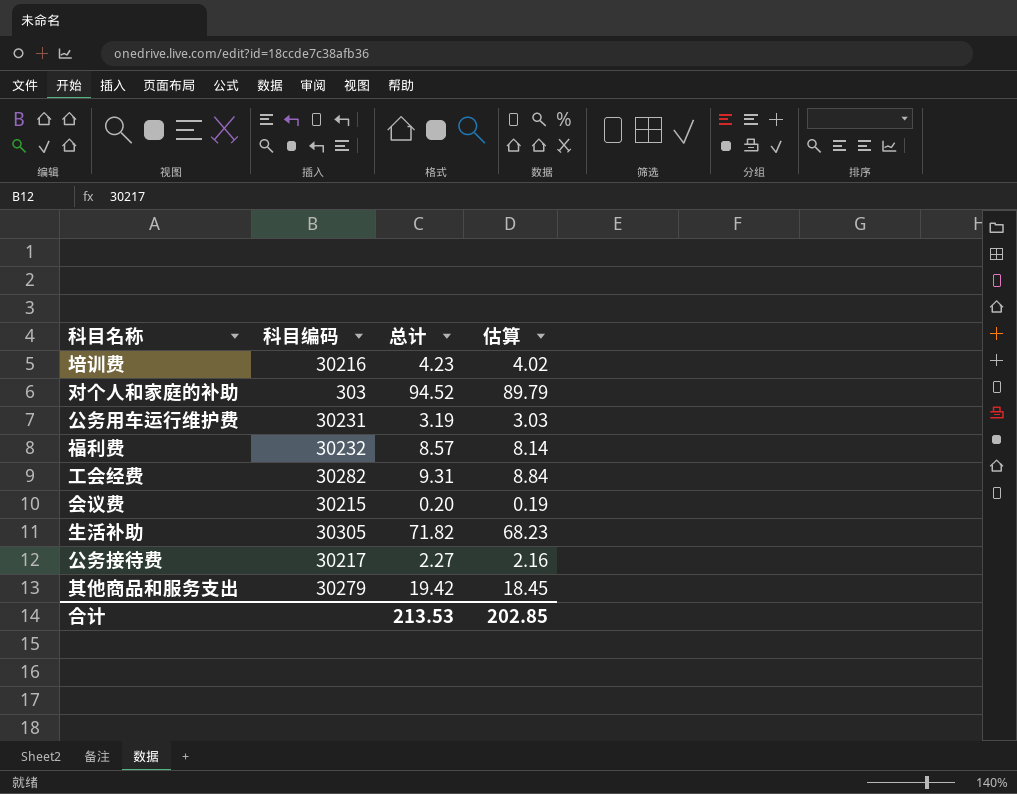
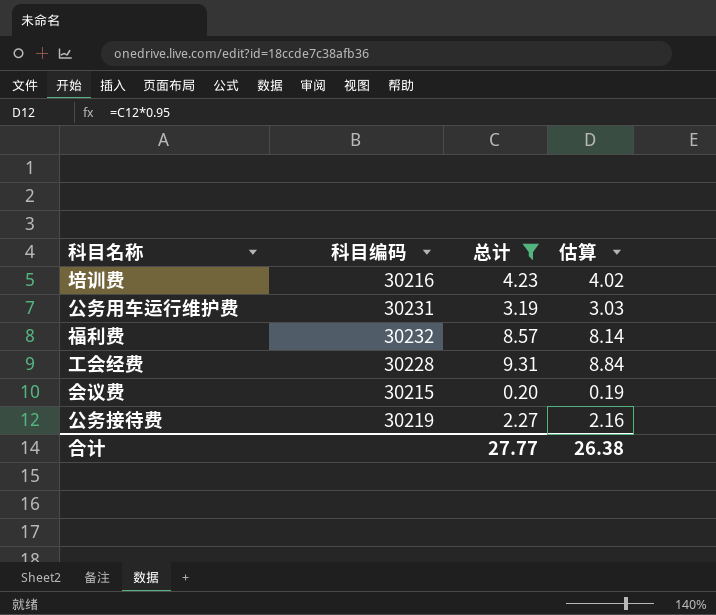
filter: none -> 总计 <= 9.31
工会经费 | 科目编码: 30282 -> 30228
公务接待费 | 科目编码: 30217 -> 30219
合计 | 总计: 213.53 -> 27.77
合计 | 估算: 202.85 -> 26.38

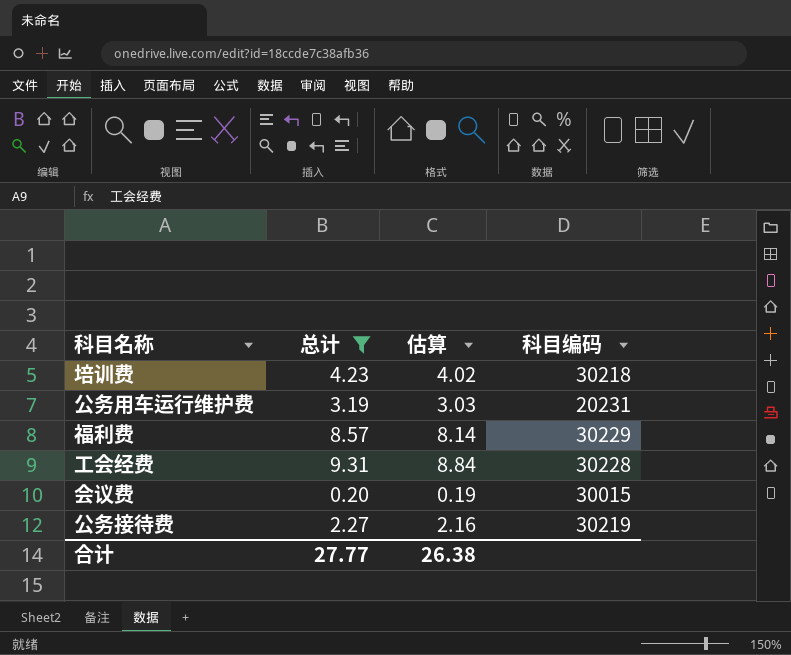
column 科目编码 | position: 2 -> 4
培训费 | 科目编码: 30216 -> 30218
公务用车运行维护费 | 科目编码: 30231 -> 20231
福利费 | 科目编码: 30232 -> 30229
会议费 | 科目编码: 30215 -> 30015

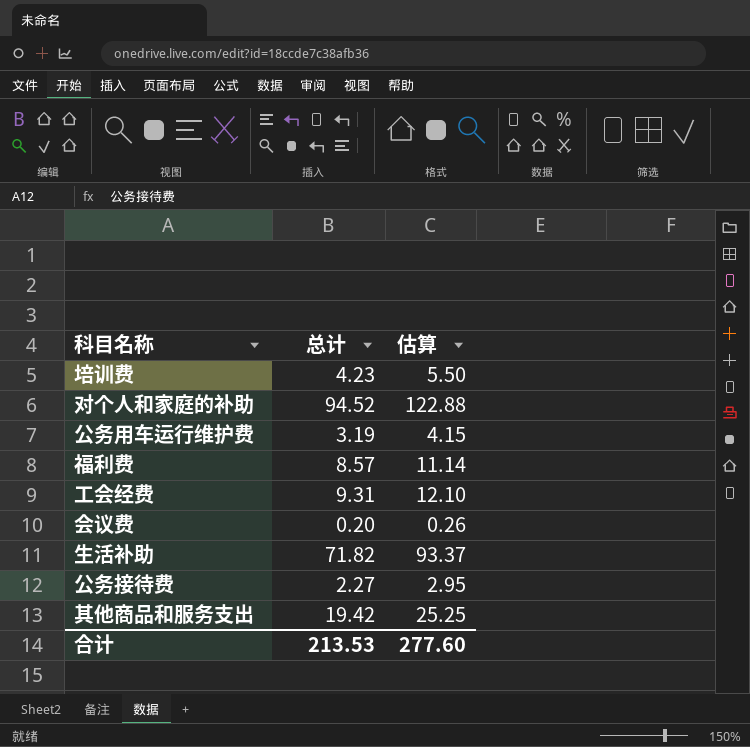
filter: 总计 <= 9.31 -> none
column 科目编码 | position: 4 -> none
column 估算 | formula: [总计] * 0.95 -> [总计] * 1.3
合计 | 总计: 27.77 -> 213.53
合计 | 估算: 26.38 -> 277.60

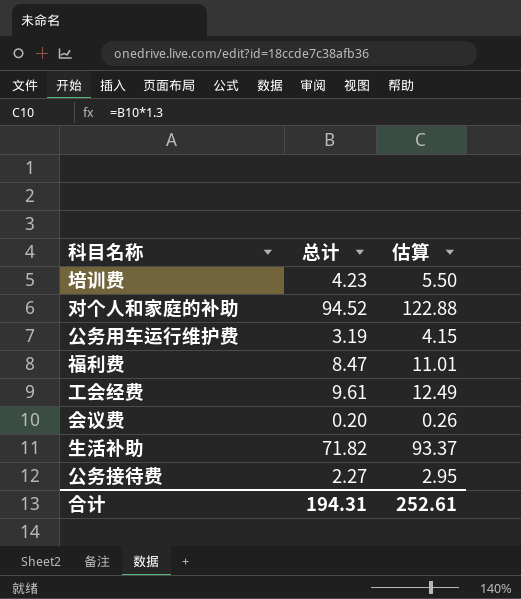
row 其他商品和服务支出: 19.42 | 25.25 -> none
福利费 | 总计: 8.57 -> 8.47
福利费 | 估算: 11.14 -> 11.01
工会经费 | 总计: 9.31 -> 9.61
工会经费 | 估算: 12.10 -> 12.49
合计 | 总计: 213.53 -> 194.31
合计 | 估算: 277.60 -> 252.61

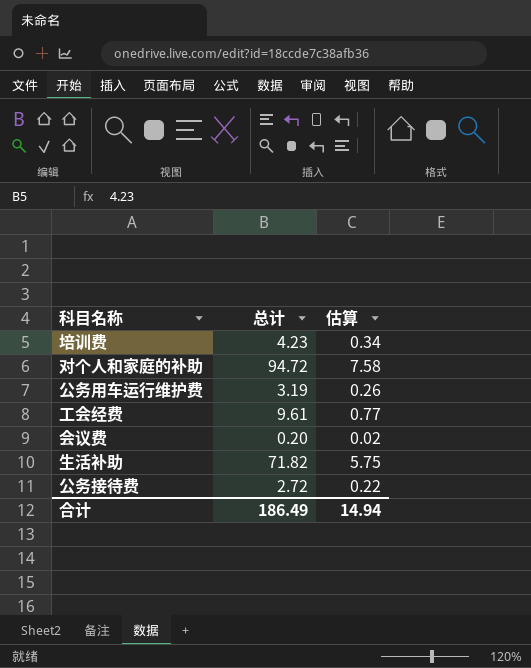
column 估算 | formula: [总计] * 1.3 -> [总计] * 0.08
row 福利费: 8.47 | 11.01 -> none
对个人和家庭的补助 | 总计: 94.52 -> 94.72
公务接待费 | 总计: 2.27 -> 2.72
合计 | 总计: 194.31 -> 186.49
合计 | 估算: 252.61 -> 14.94

